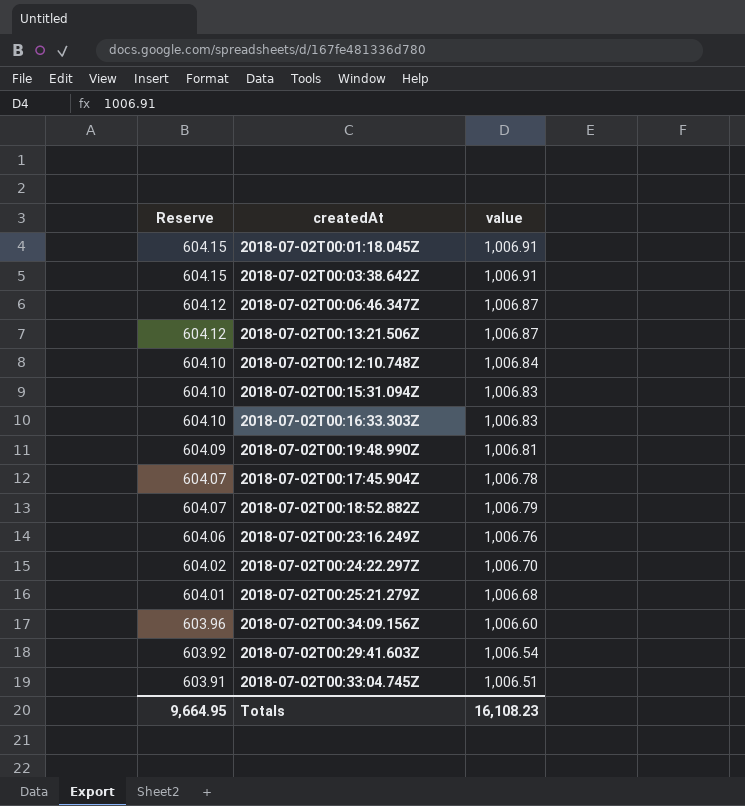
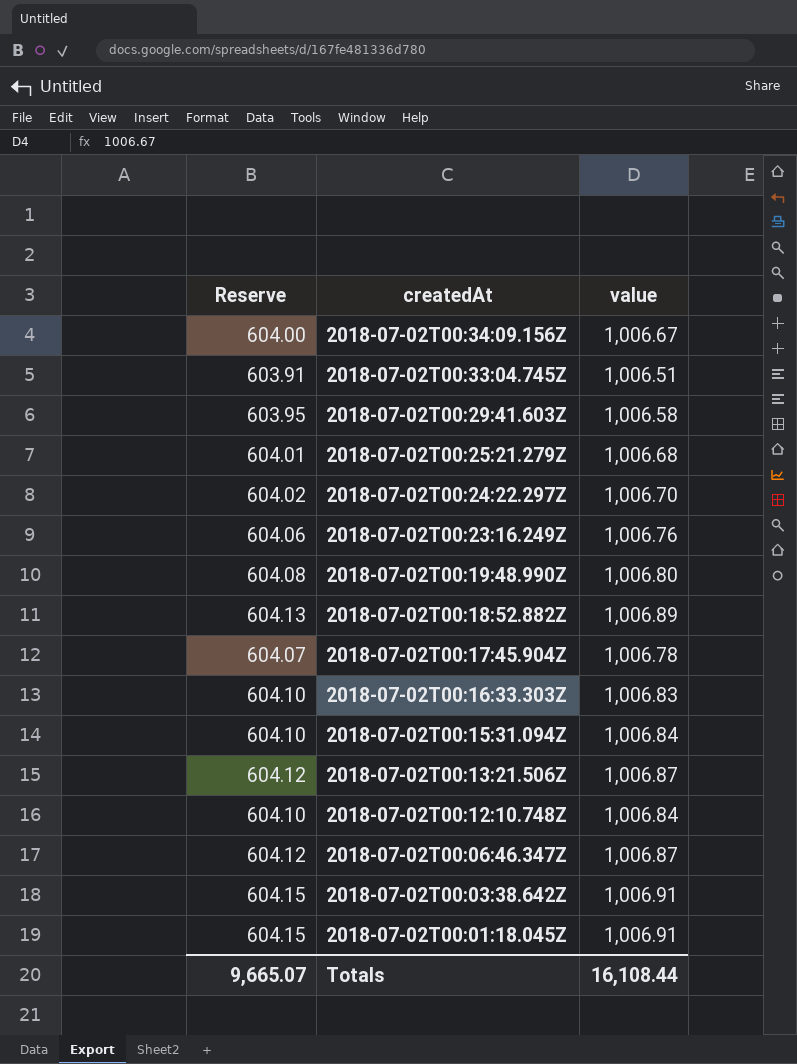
row order: Reserve descending -> createdAt descending
2018-07-02T00:34:09.156Z | Reserve: 603.96 -> 604.00
2018-07-02T00:34:09.156Z | value: 1,006.60 -> 1,006.67
2018-07-02T00:29:41.603Z | Reserve: 603.92 -> 603.95
2018-07-02T00:29:41.603Z | value: 1,006.54 -> 1,006.58
2018-07-02T00:19:48.990Z | Reserve: 604.09 -> 604.08
2018-07-02T00:19:48.990Z | value: 1,006.81 -> 1,006.80
2018-07-02T00:18:52.882Z | Reserve: 604.07 -> 604.13
2018-07-02T00:18:52.882Z | value: 1,006.79 -> 1,006.89
2018-07-02T00:15:31.094Z | value: 1,006.83 -> 1,006.84
Totals | Reserve: 9,664.95 -> 9,665.07
Totals | value: 16,108.23 -> 16,108.44

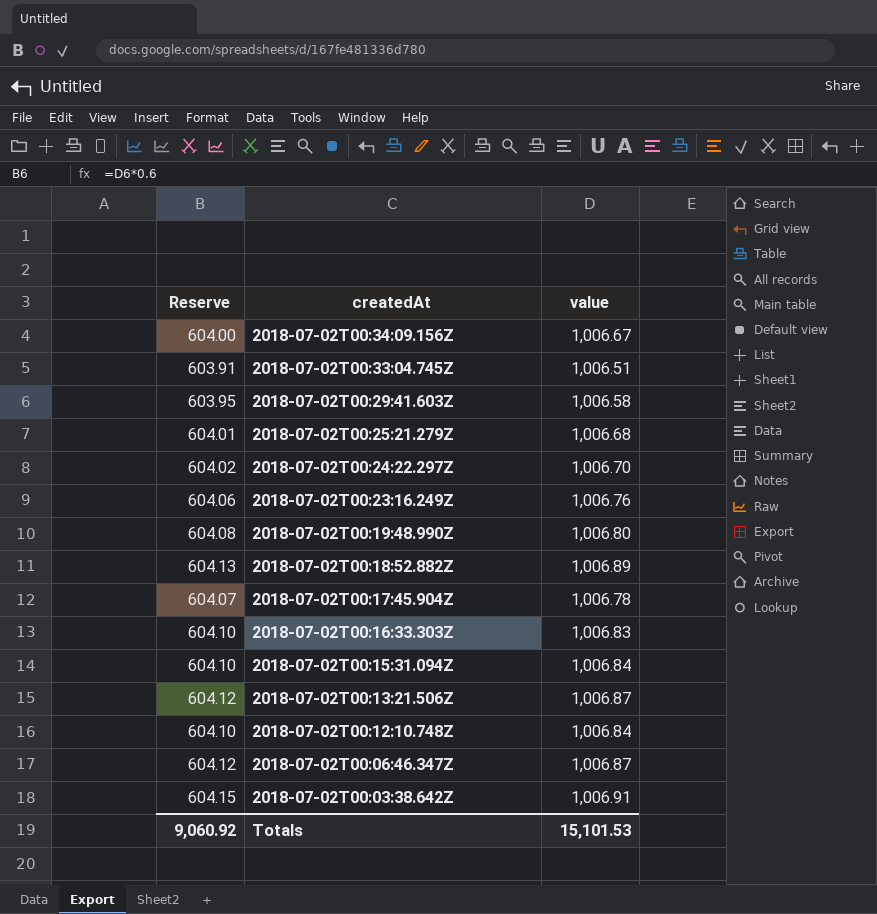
row 2018-07-02T00:01:18.045Z: 604.15 | 1,006.91 -> none
Totals | Reserve: 9,665.07 -> 9,060.92
Totals | value: 16,108.44 -> 15,101.53

